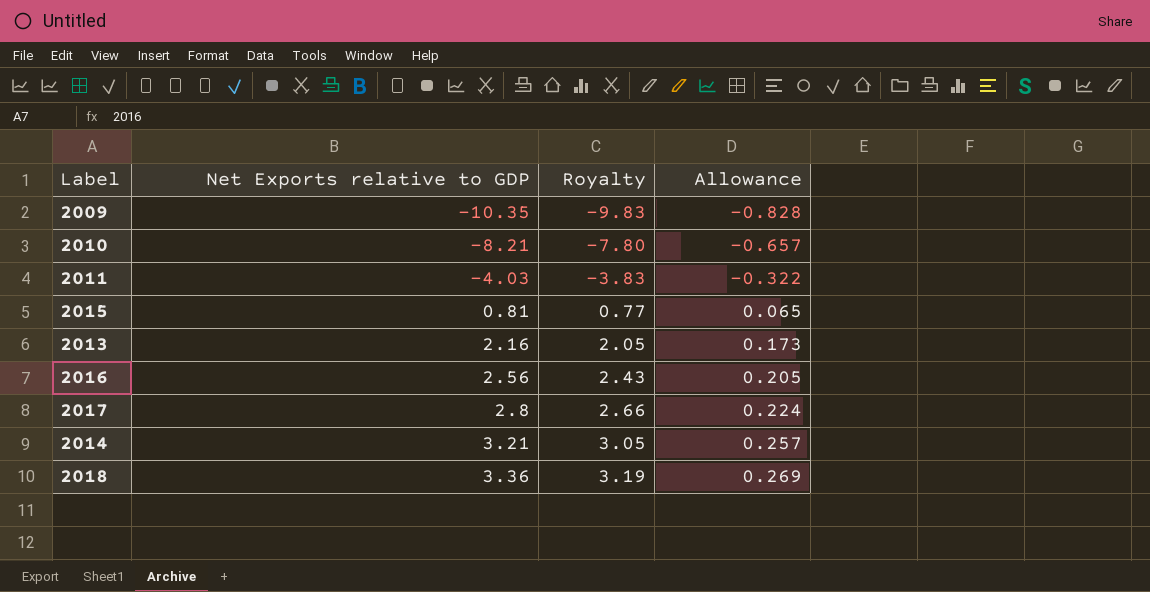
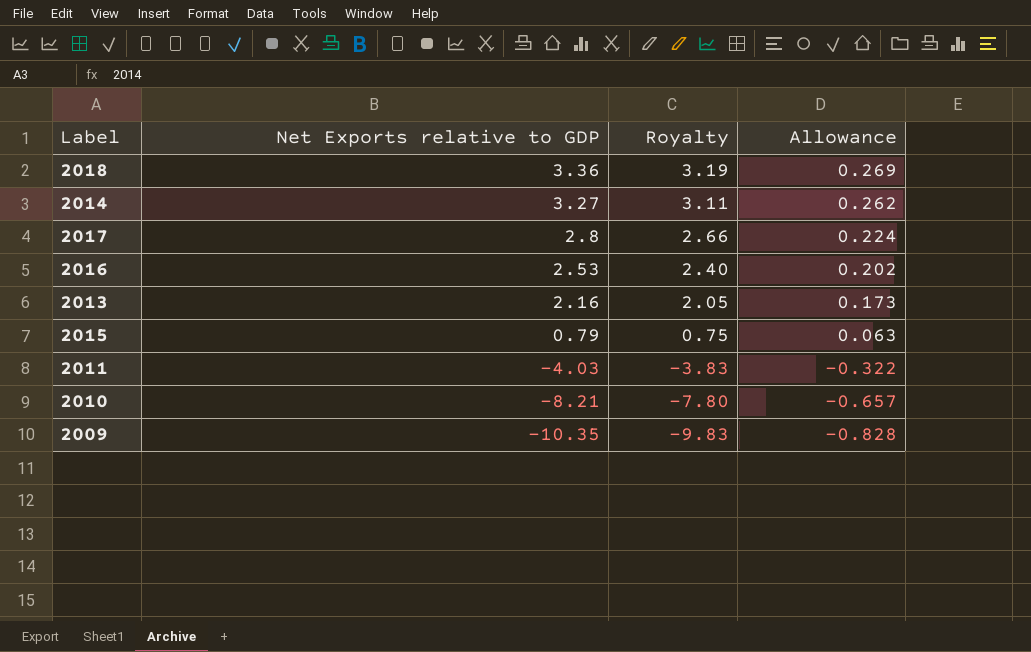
row order: Net Exports relative to GDP ascending -> Net Exports relative to GDP descending
2014 | Net Exports relative to GDP: 3.21 -> 3.27
2014 | Royalty: 3.05 -> 3.11
2014 | Allowance: 0.257 -> 0.262
2016 | Net Exports relative to GDP: 2.56 -> 2.53
2016 | Royalty: 2.43 -> 2.40
2016 | Allowance: 0.205 -> 0.202
2015 | Net Exports relative to GDP: 0.81 -> 0.79
2015 | Royalty: 0.77 -> 0.75
2015 | Allowance: 0.065 -> 0.063

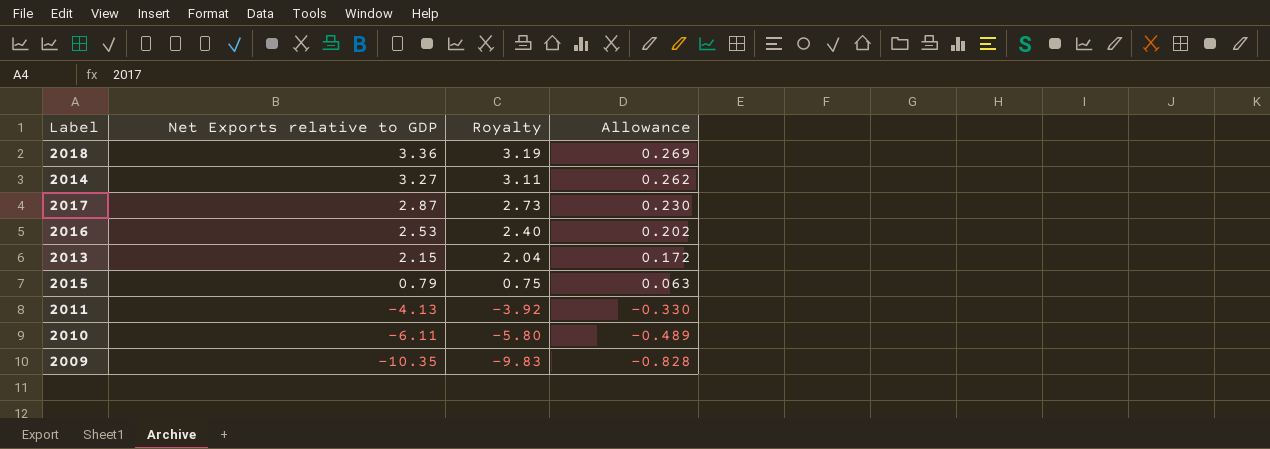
2017 | Net Exports relative to GDP: 2.8 -> 2.87
2017 | Royalty: 2.66 -> 2.73
2017 | Allowance: 0.224 -> 0.230
2013 | Net Exports relative to GDP: 2.16 -> 2.15
2013 | Royalty: 2.05 -> 2.04
2013 | Allowance: 0.173 -> 0.172
2011 | Net Exports relative to GDP: -4.03 -> -4.13
2011 | Royalty: -3.83 -> -3.92
2011 | Allowance: -0.322 -> -0.330
2010 | Net Exports relative to GDP: -8.21 -> -6.11
2010 | Royalty: -7.80 -> -5.80
2010 | Allowance: -0.657 -> -0.489

